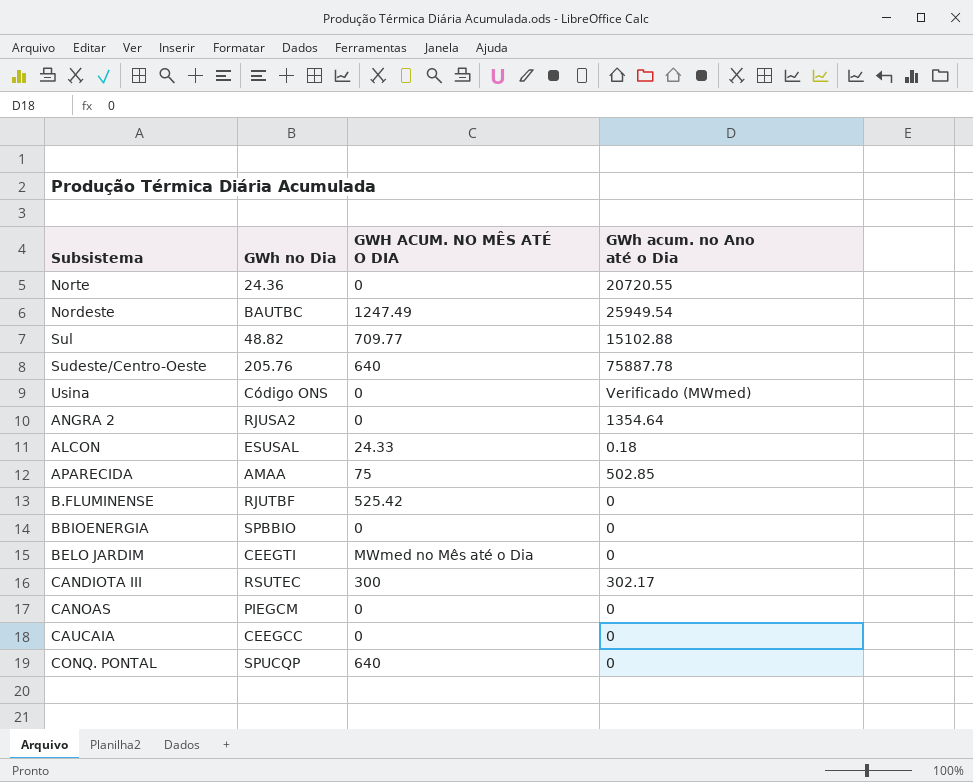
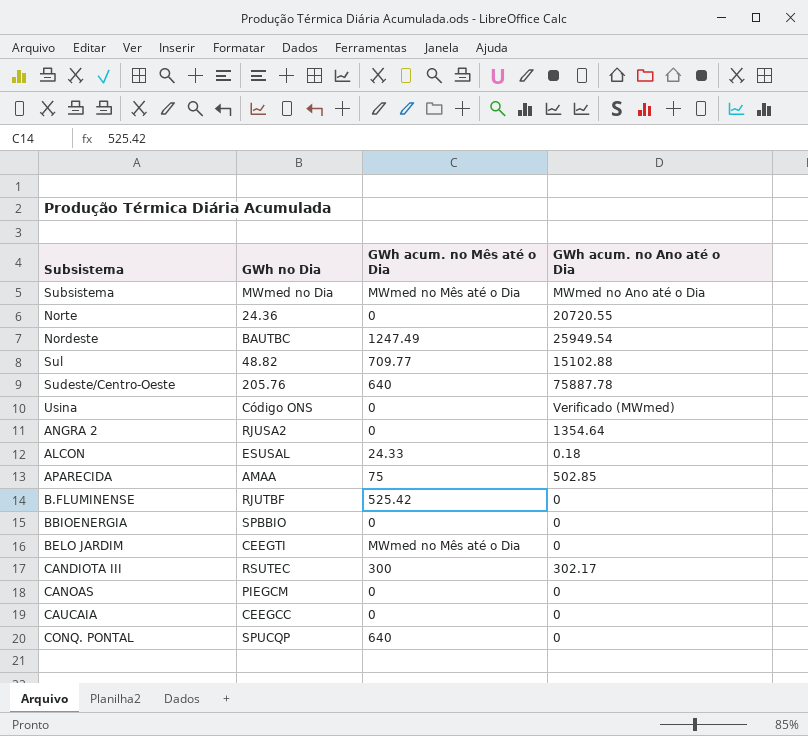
column name: GWH ACUM. NO MÊS ATÉ O DIA -> GWh acum. no Mês até o Dia
row Subsistema: none -> MWmed no Dia | MWmed no Mês até o Dia | MWmed no Ano até o Dia

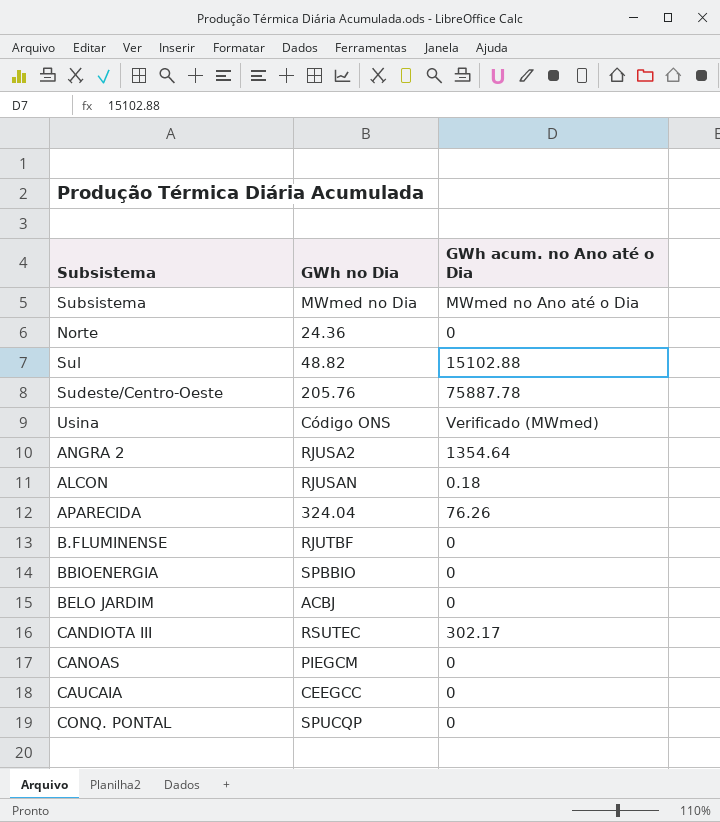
column GWh acum. no Mês até o Dia | position: 3 -> none
row Nordeste: BAUTBC | 1247.49 | 25949.54 -> none
Norte | GWh acum. no Ano até o Dia: 20720.55 -> 0
ALCON | GWh no Dia: ESUSAL -> RJUSAN
APARECIDA | GWh no Dia: AMAA -> 324.04
APARECIDA | GWh acum. no Ano até o Dia: 502.85 -> 76.26
BELO JARDIM | GWh no Dia: CEEGTI -> ACBJ

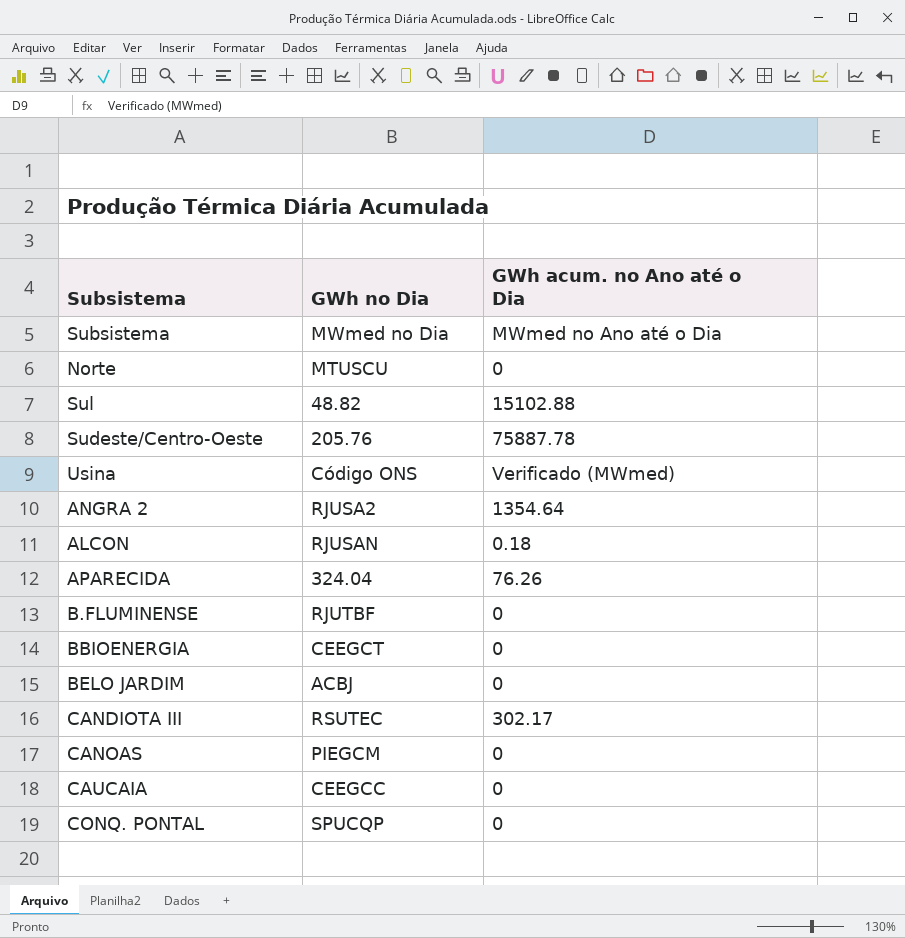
Norte | GWh no Dia: 24.36 -> MTUSCU
BBIOENERGIA | GWh no Dia: SPBBIO -> CEEGCT

